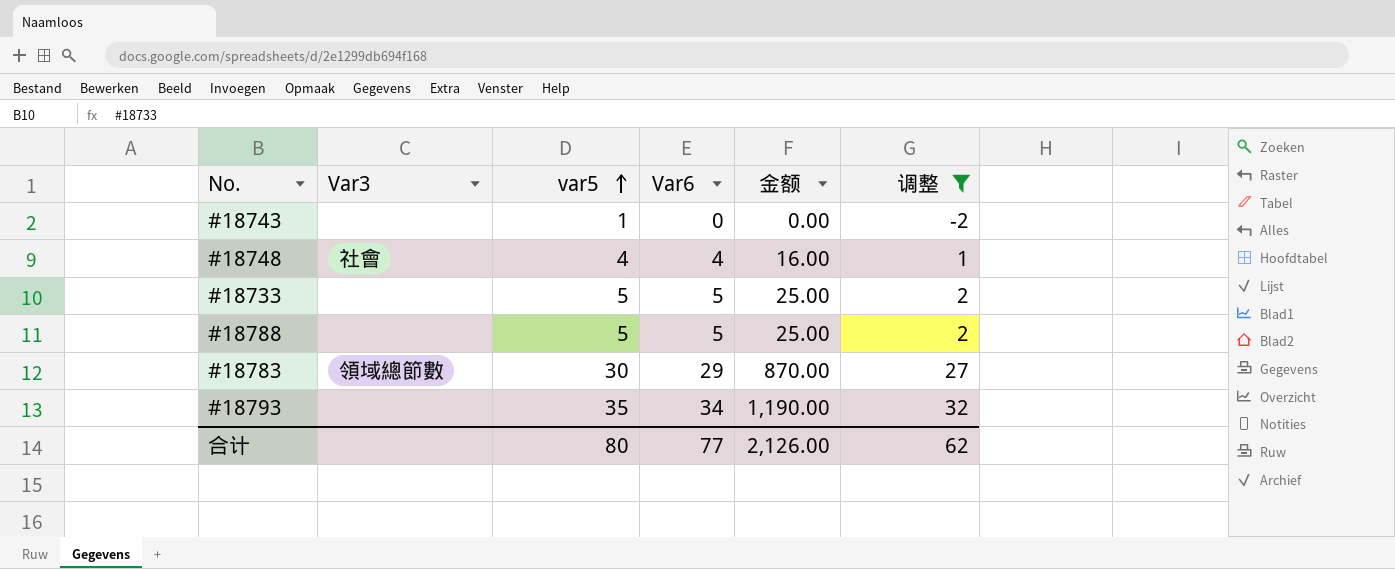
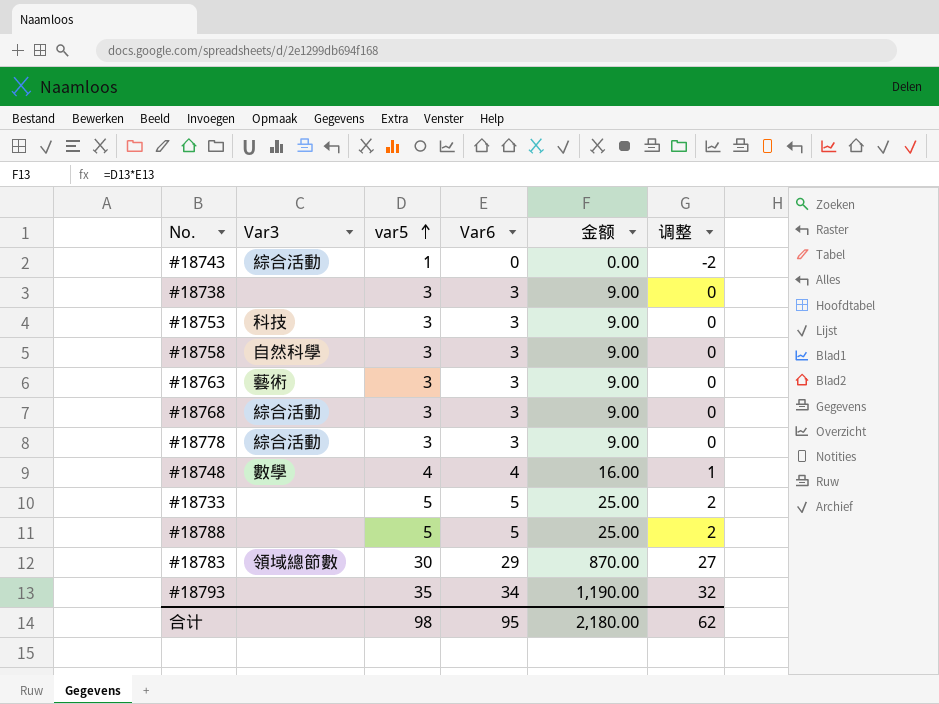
filter: 调整 != 0 -> none
#18743 | Var3: none -> 綜合活動
#18748 | Var3: 社會 -> 數學
合计 | var5: 80 -> 98
合计 | Var6: 77 -> 95
合计 | 金额: 2,126.00 -> 2,180.00

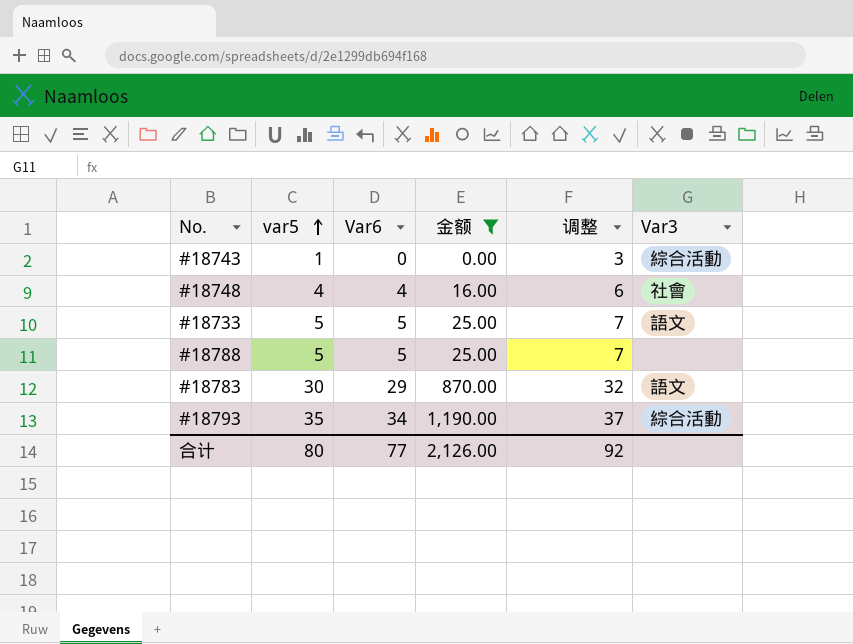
filter: none -> 金额 != 9.00
column 调整 | formula: [var5] - 3 -> [var5] + 2
column Var3 | position: 2 -> 6
#18748 | Var3: 數學 -> 社會
#18733 | Var3: none -> 語文
#18783 | Var3: 領域總節數 -> 語文
#18793 | Var3: none -> 綜合活動
合计 | var5: 98 -> 80
合计 | Var6: 95 -> 77
合计 | 金额: 2,180.00 -> 2,126.00
合计 | 调整: 62 -> 92

